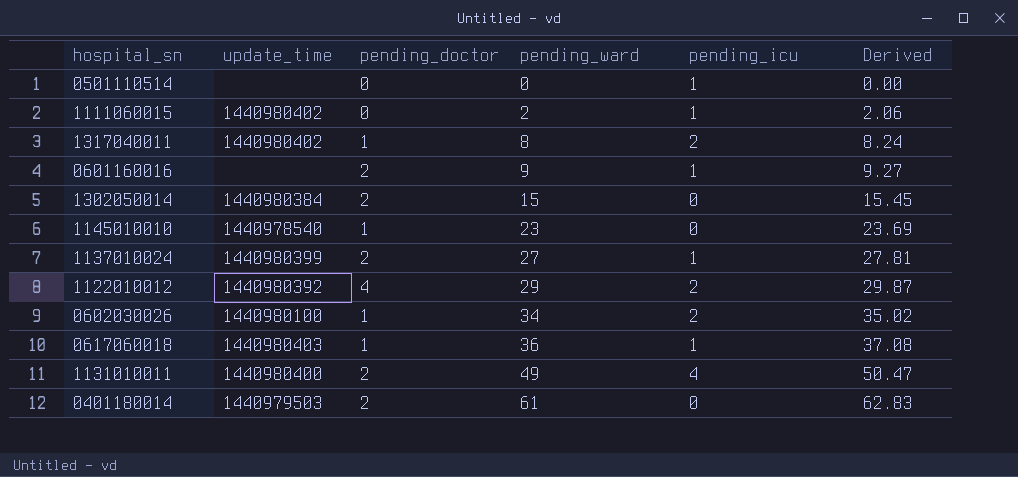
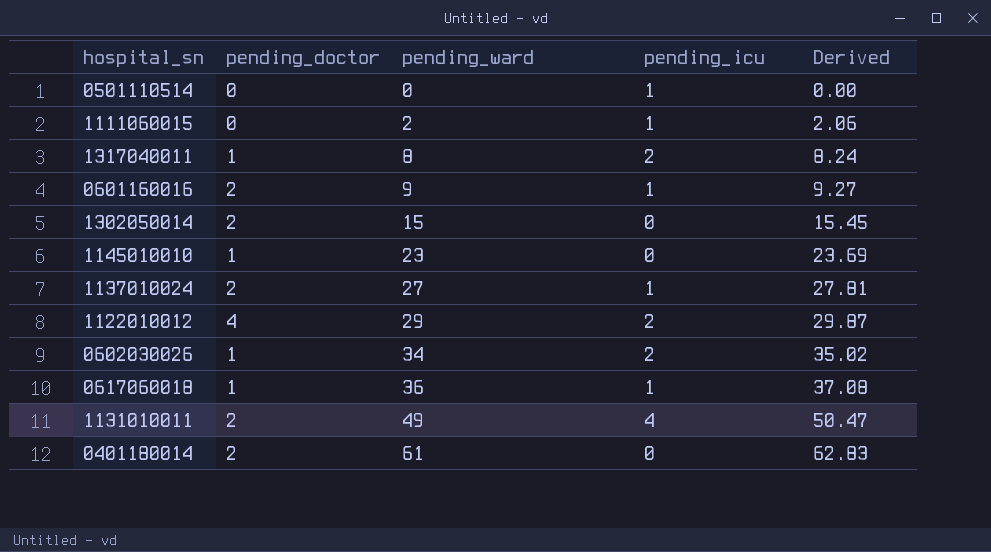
column update_time | position: 2 -> none

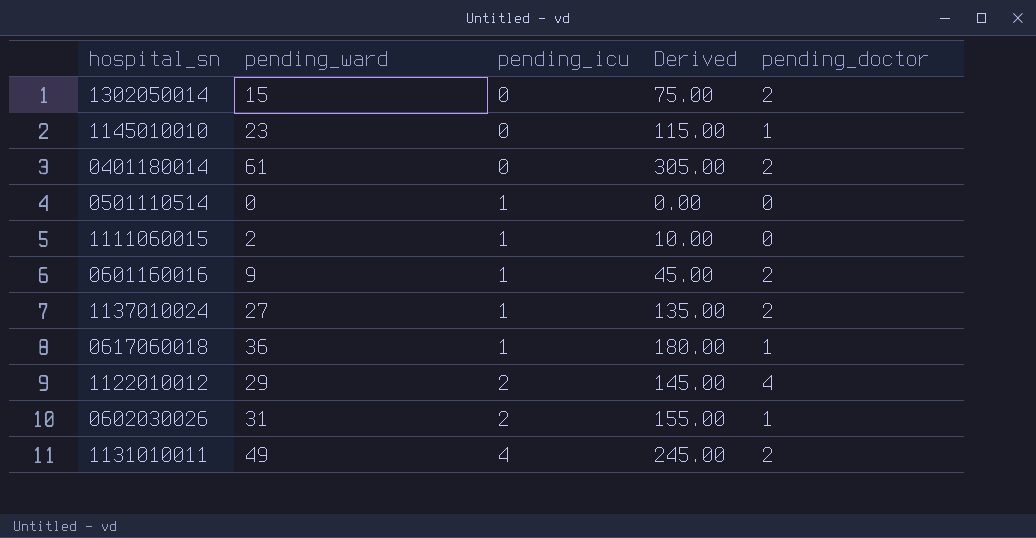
row order: pending_ward ascending -> pending_icu ascending
column Derived | formula: [pending_ward] * 1.03 -> [pending_ward] * 5
column pending_doctor | position: 2 -> 5
row 1317040011: 1 | 8 | 2 | 8.24 -> none
0602030026 | pending_ward: 34 -> 31

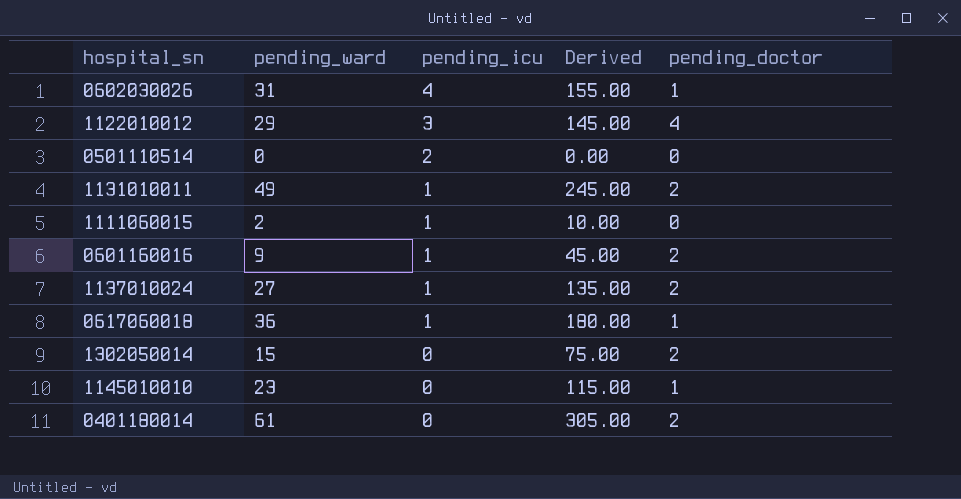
row order: pending_icu ascending -> pending_icu descending
0602030026 | pending_icu: 2 -> 4
1122010012 | pending_icu: 2 -> 3
0501110514 | pending_icu: 1 -> 2
1131010011 | pending_icu: 4 -> 1

